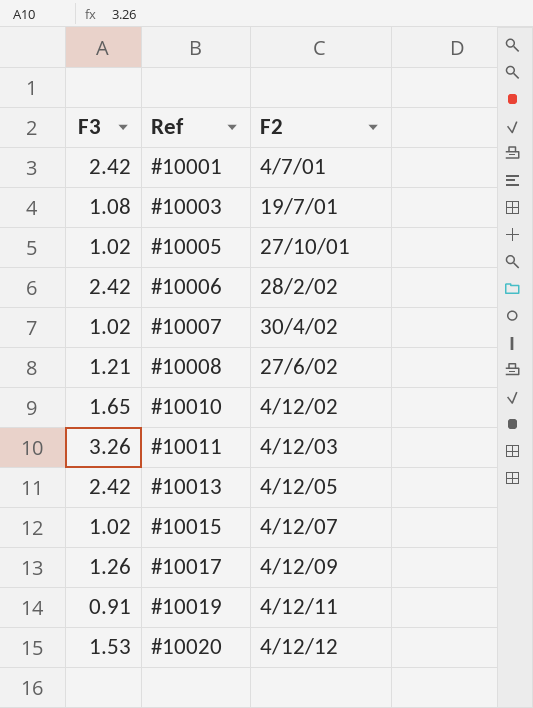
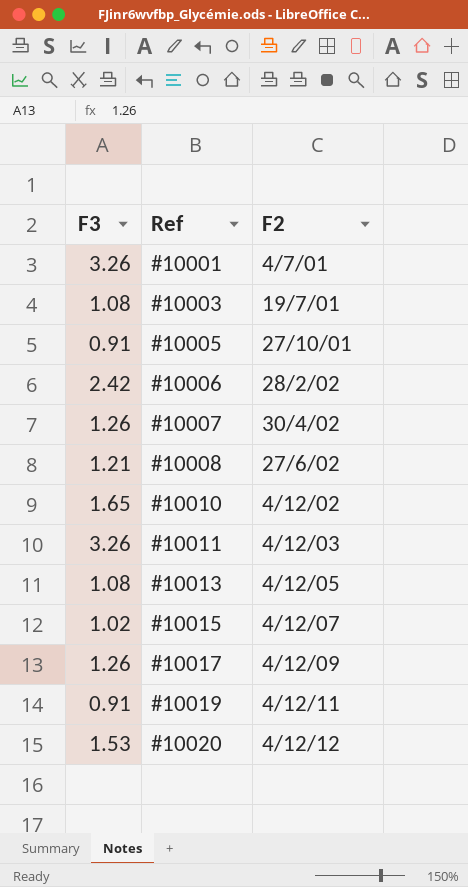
#10001 | F3: 2.42 -> 3.26
#10005 | F3: 1.02 -> 0.91
#10007 | F3: 1.02 -> 1.26
#10013 | F3: 2.42 -> 1.08

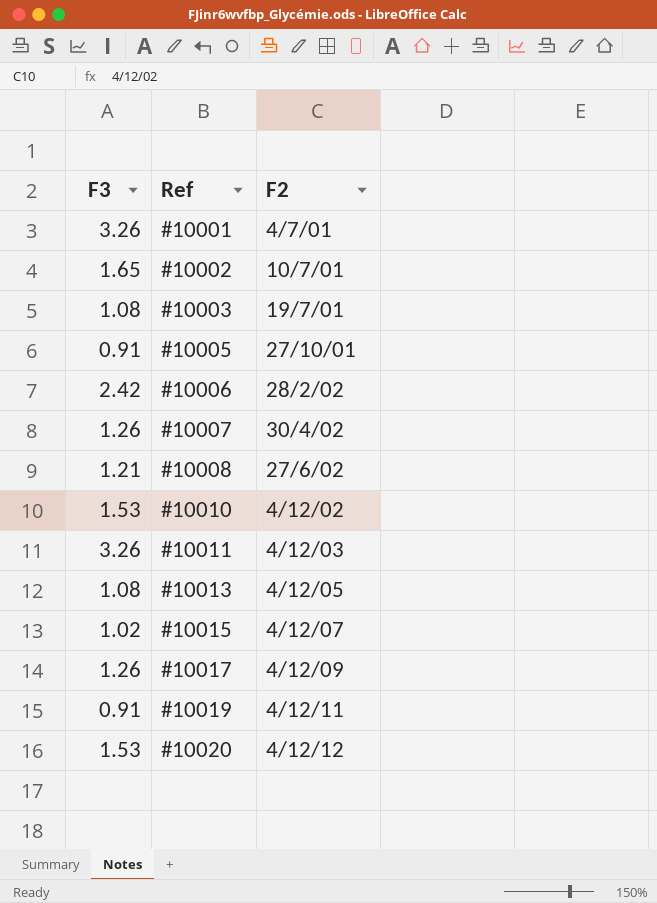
row #10002: none -> 1.65 | 10/7/01
#10010 | F3: 1.65 -> 1.53

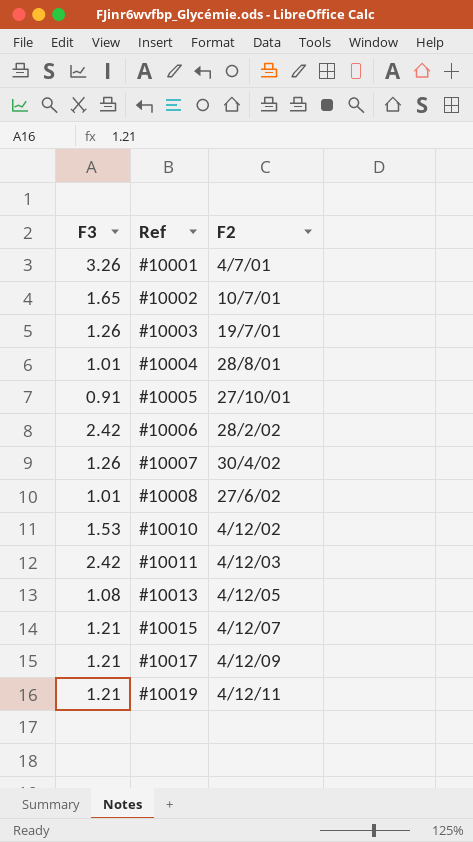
row #10020: 1.53 | 4/12/12 -> none
#10003 | F3: 1.08 -> 1.26
row #10004: none -> 1.01 | 28/8/01
#10008 | F3: 1.21 -> 1.01
#10011 | F3: 3.26 -> 2.42
#10015 | F3: 1.02 -> 1.21
#10017 | F3: 1.26 -> 1.21
#10019 | F3: 0.91 -> 1.21

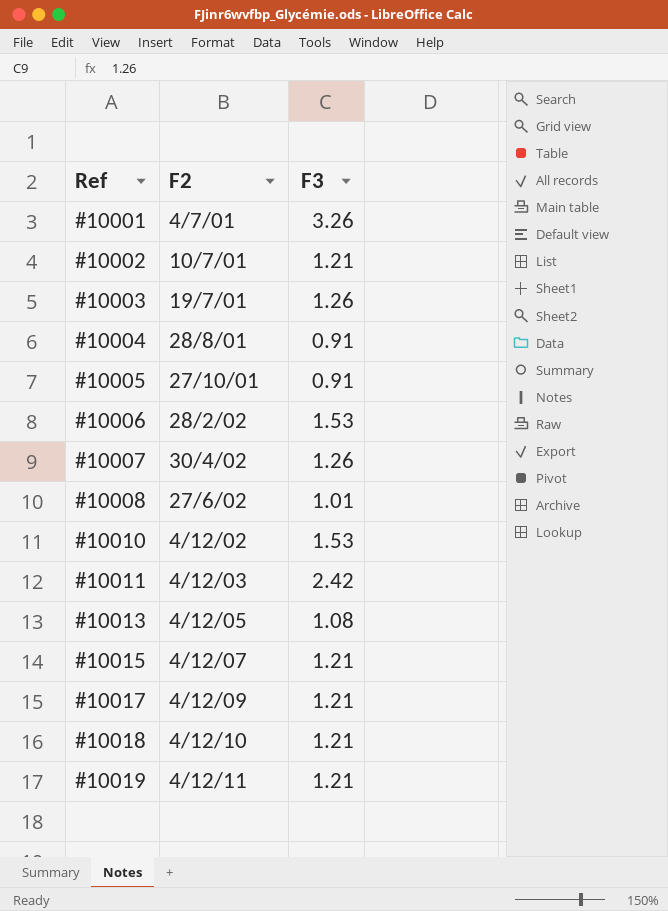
column F3 | position: 1 -> 3
#10002 | F3: 1.65 -> 1.21
#10004 | F3: 1.01 -> 0.91
#10006 | F3: 2.42 -> 1.53
row #10018: none -> 4/12/10 | 1.21

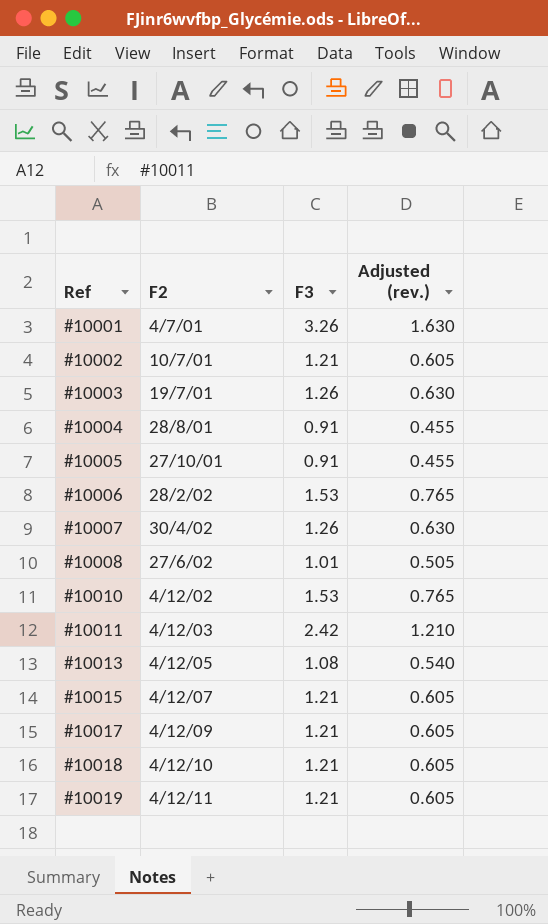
column Adjusted (rev.) | formula: none -> [F3] * 0.5

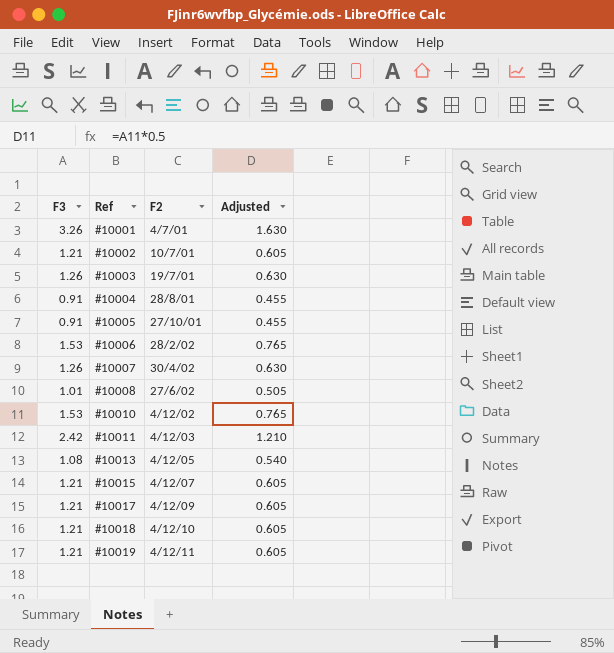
column F3 | position: 3 -> 1
column name: Adjusted (rev.) -> Adjusted

